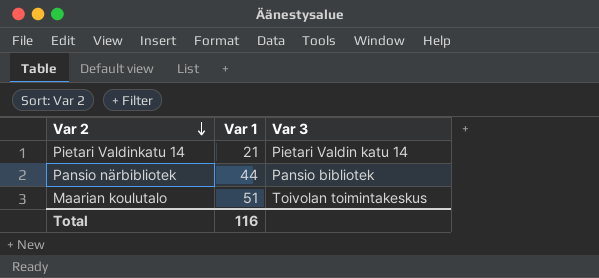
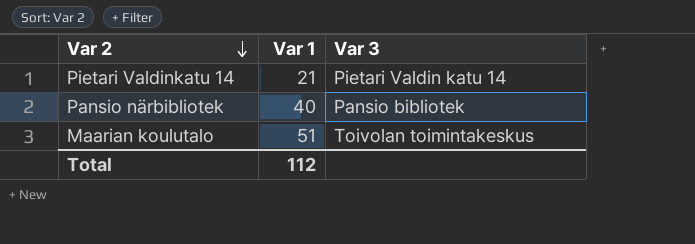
Pansio närbibliotek | Var 1: 44 -> 40
Total | Var 1: 116 -> 112

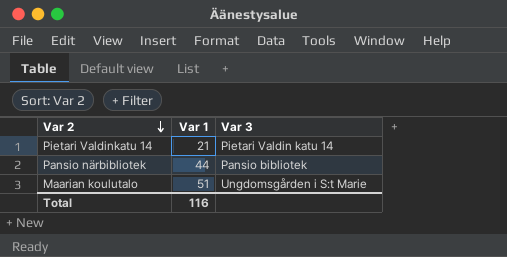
Pansio närbibliotek | Var 1: 40 -> 44
Maarian koulutalo | Var 3: Toivolan toimintakeskus -> Ungdomsgården i S:t Marie
Total | Var 1: 112 -> 116

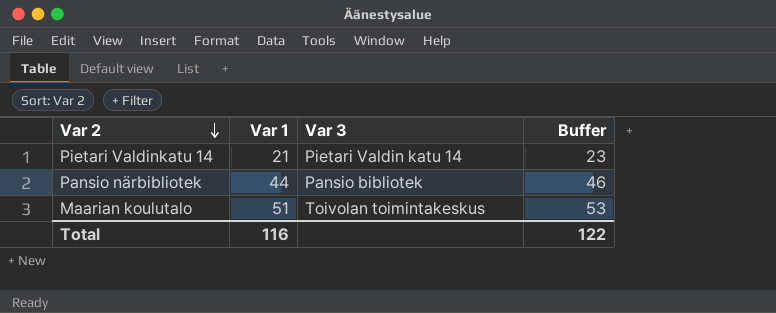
column Buffer | formula: none -> [Var 1] + 2
Maarian koulutalo | Var 3: Ungdomsgården i S:t Marie -> Toivolan toimintakeskus

